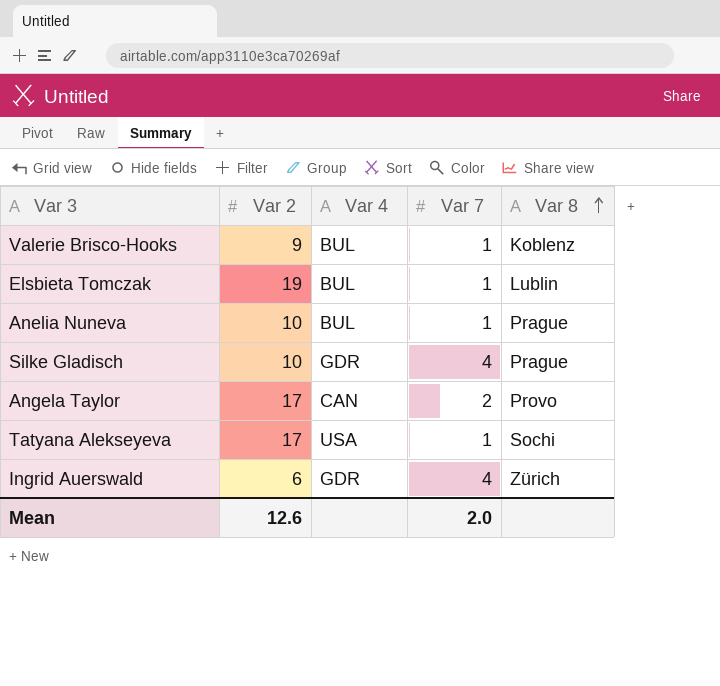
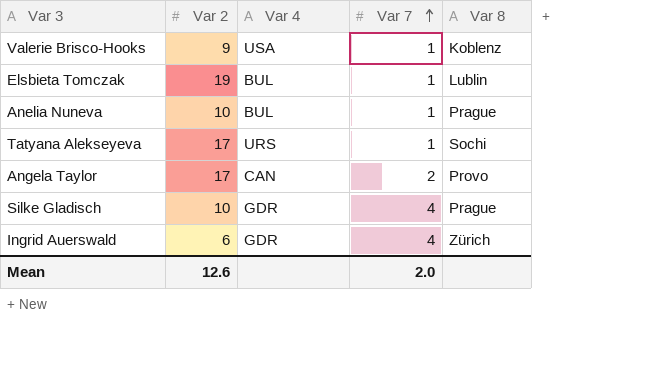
row order: Var 8 ascending -> Var 7 ascending
Valerie Brisco-Hooks | Var 4: BUL -> USA
Tatyana Alekseyeva | Var 4: USA -> URS

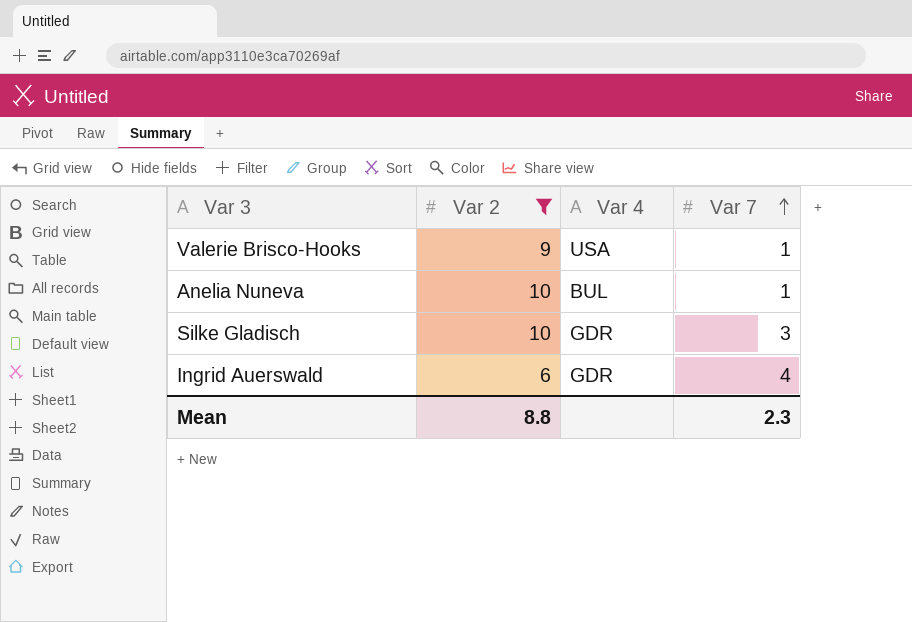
filter: none -> Var 2 <= 10
column Var 8 | position: 5 -> none
Silke Gladisch | Var 7: 4 -> 3
Mean | Var 2: 12.6 -> 8.8
Mean | Var 7: 2.0 -> 2.3

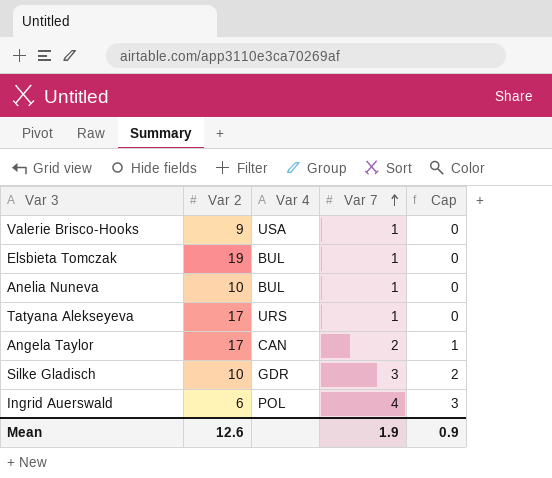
filter: Var 2 <= 10 -> none
column Cap | formula: none -> [Var 7] - 1
Ingrid Auerswald | Var 4: GDR -> POL
Mean | Var 2: 8.8 -> 12.6
Mean | Var 7: 2.3 -> 1.9

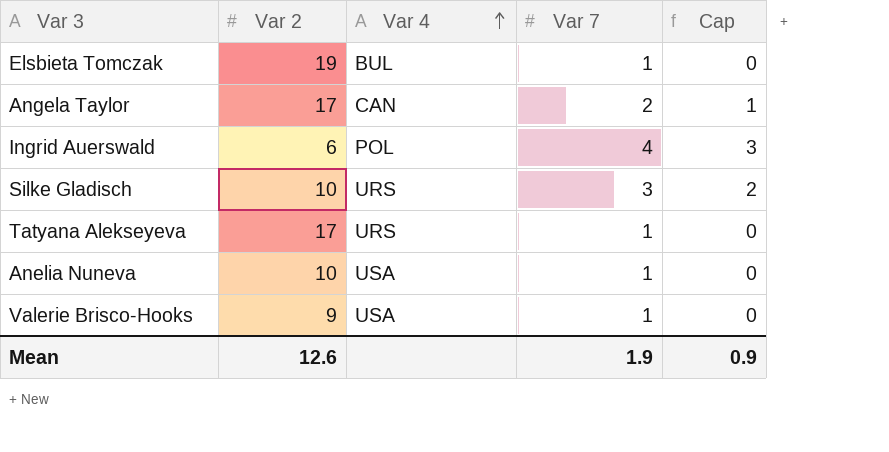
row order: Var 7 ascending -> Var 4 ascending
Silke Gladisch | Var 4: GDR -> URS
Anelia Nuneva | Var 4: BUL -> USA

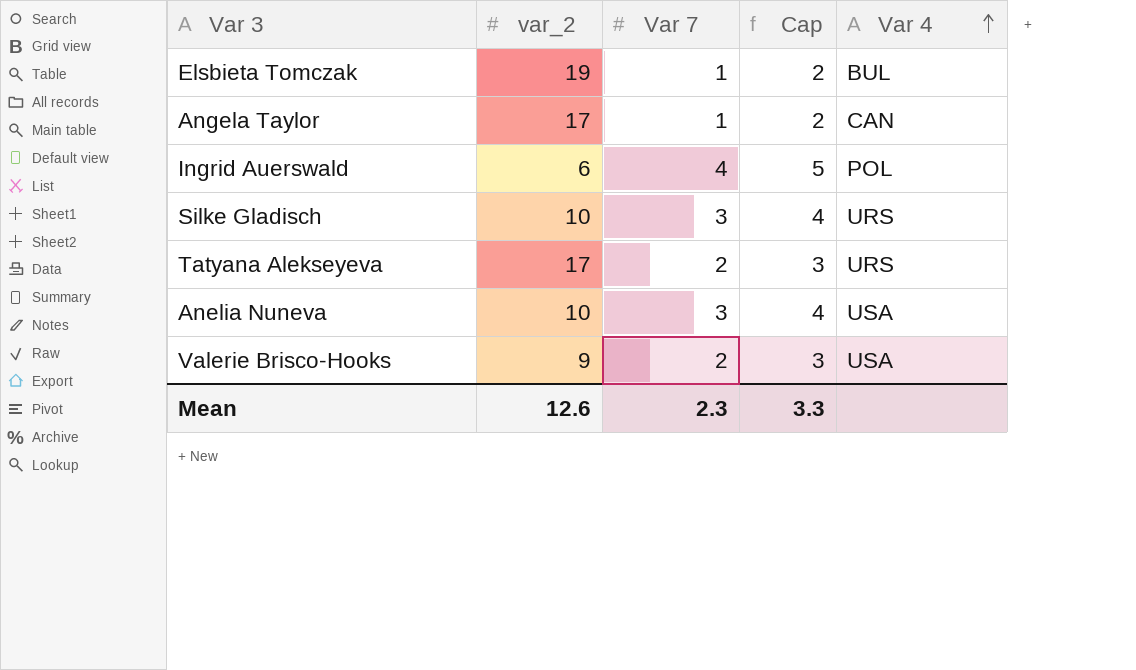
column name: Var 2 -> var_2
column Cap | formula: [Var 7] - 1 -> [Var 7] + 1
column Var 4 | position: 3 -> 5
Angela Taylor | Var 7: 2 -> 1
Tatyana Alekseyeva | Var 7: 1 -> 2
Anelia Nuneva | Var 7: 1 -> 3
Valerie Brisco-Hooks | Var 7: 1 -> 2
Mean | Var 7: 1.9 -> 2.3
Mean | Cap: 0.9 -> 3.3

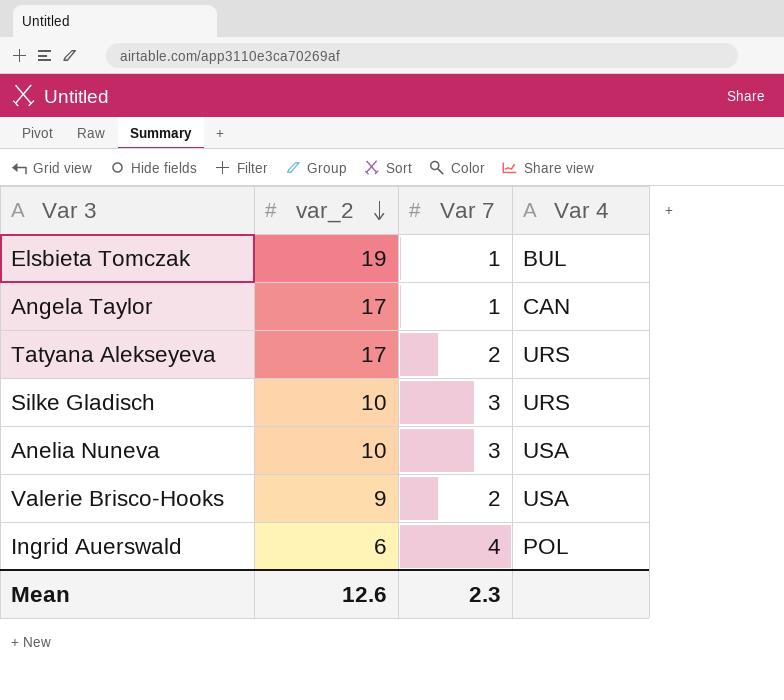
row order: Var 4 ascending -> var_2 descending
column Cap | formula: [Var 7] + 1 -> none

